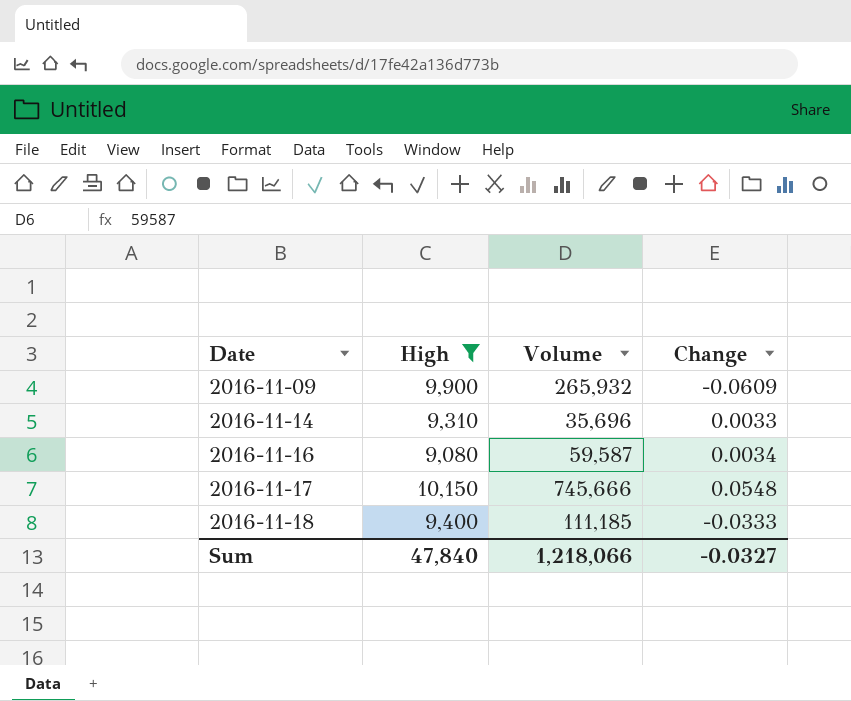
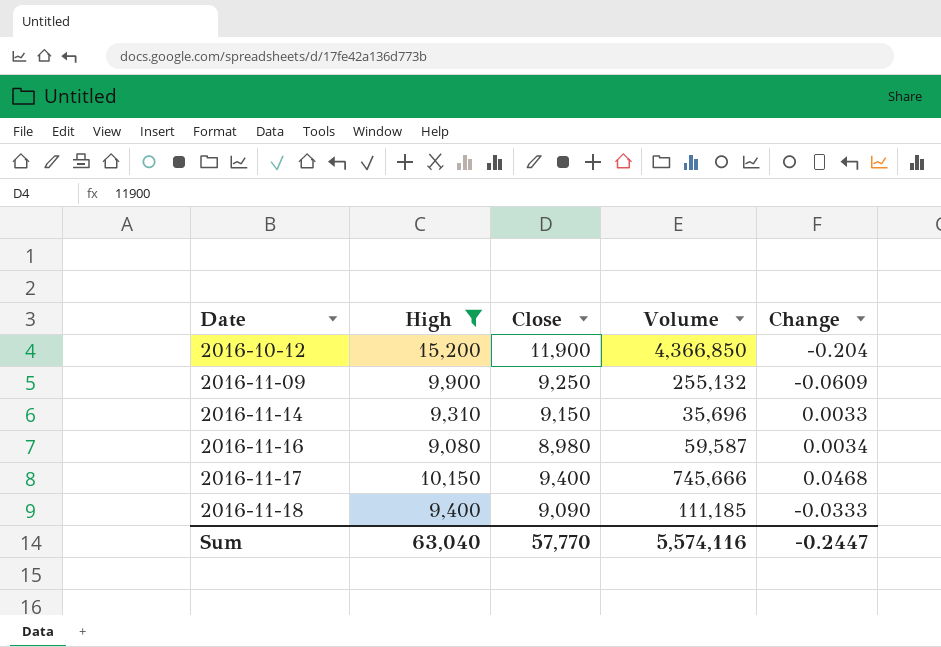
column Close | position: none -> 3
row 2016-10-12: none -> 15,200 | 11,900 | 4,366,850 | -0.204
2016-11-09 | Volume: 265,932 -> 255,132
2016-11-17 | Change: 0.0548 -> 0.0468
Sum | High: 47,840 -> 63,040
Sum | Volume: 1,218,066 -> 5,574,116
Sum | Change: -0.0327 -> -0.2447

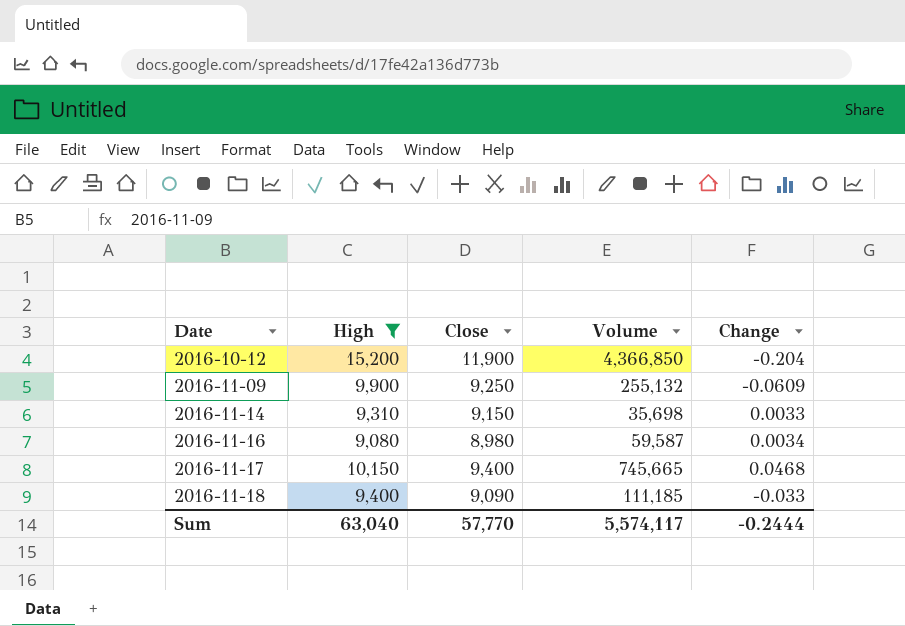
2016-11-14 | Volume: 35,696 -> 35,698
2016-11-17 | Volume: 745,666 -> 745,665
2016-11-18 | Change: -0.0333 -> -0.033
Sum | Volume: 5,574,116 -> 5,574,117
Sum | Change: -0.2447 -> -0.2444

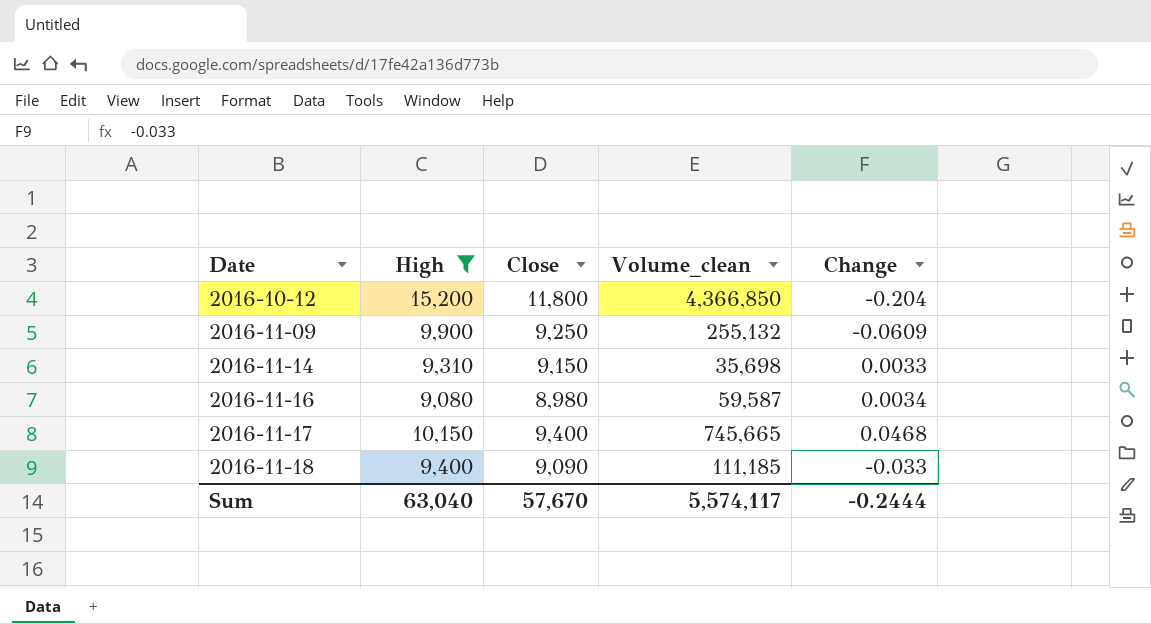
column name: Volume -> Volume_clean
2016-10-12 | Close: 11,900 -> 11,800
Sum | Close: 57,770 -> 57,670

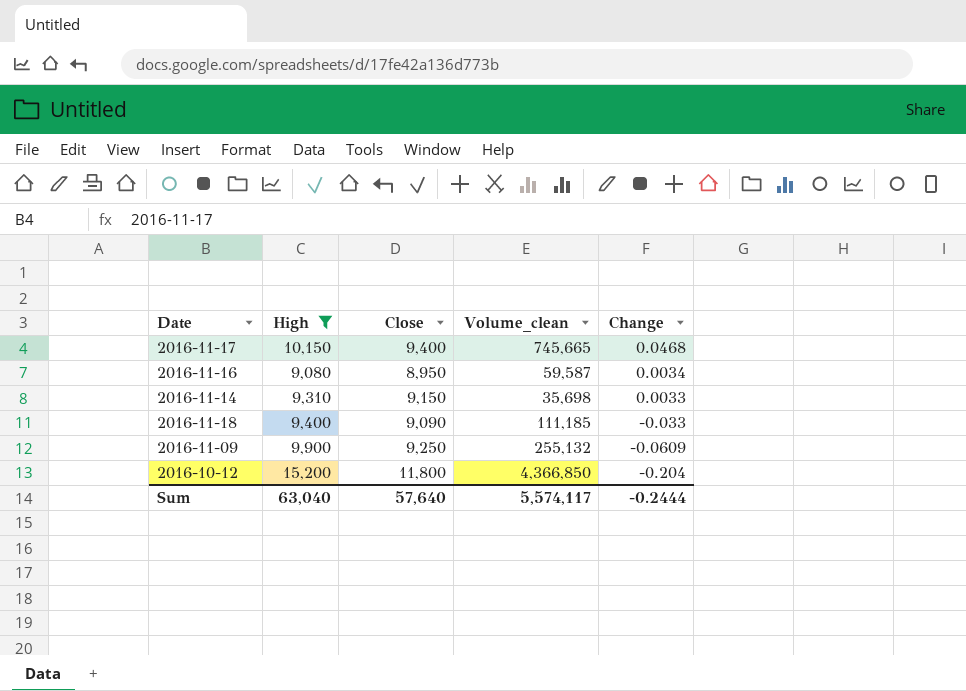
row order: Date ascending -> Change descending
2016-11-16 | Close: 8,980 -> 8,950
Sum | Close: 57,670 -> 57,640

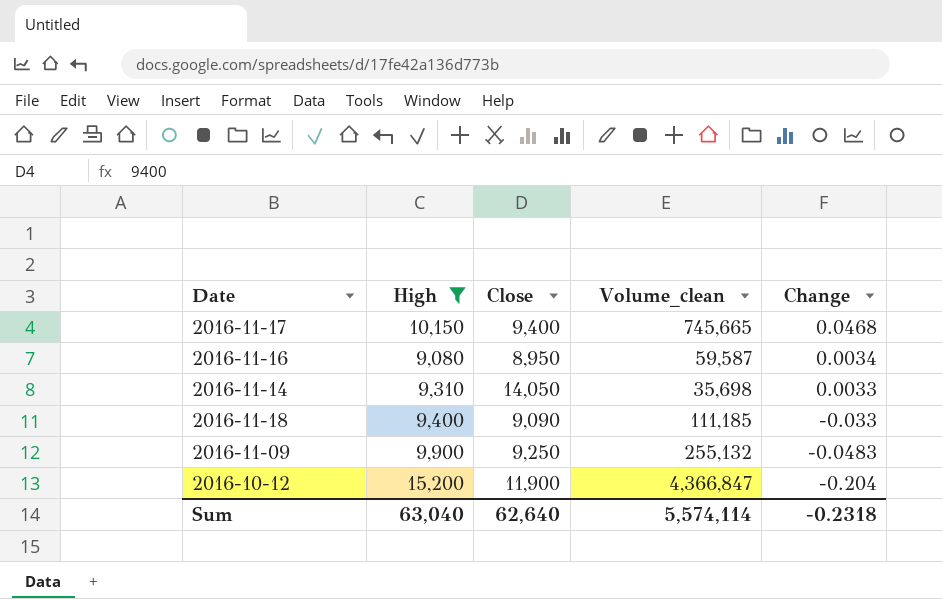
2016-11-14 | Close: 9,150 -> 14,050
2016-11-09 | Change: -0.0609 -> -0.0483
2016-10-12 | Close: 11,800 -> 11,900
2016-10-12 | Volume_clean: 4,366,850 -> 4,366,847
Sum | Close: 57,640 -> 62,640
Sum | Volume_clean: 5,574,117 -> 5,574,114
Sum | Change: -0.2444 -> -0.2318

